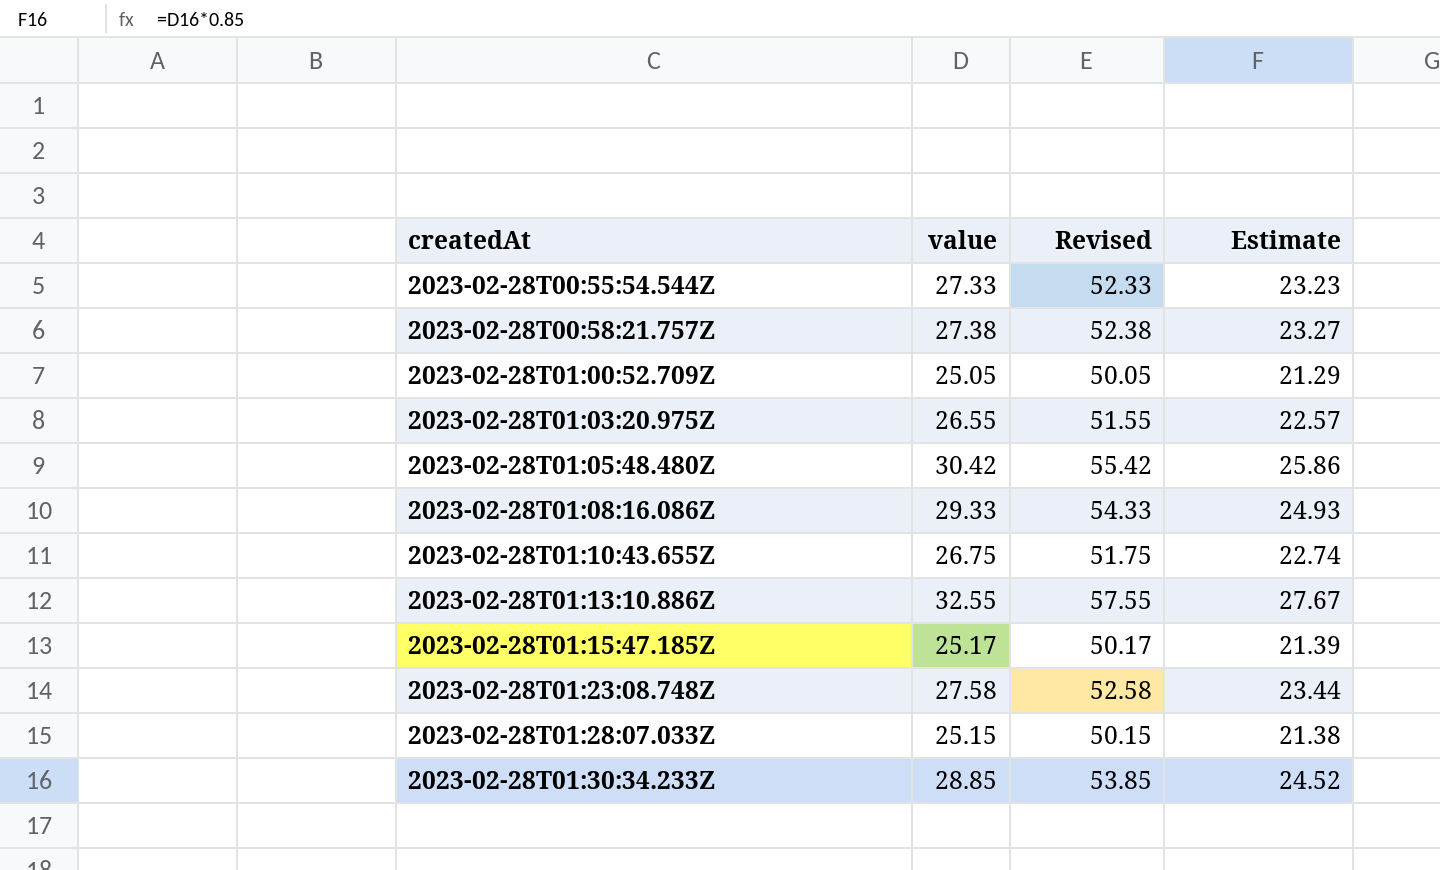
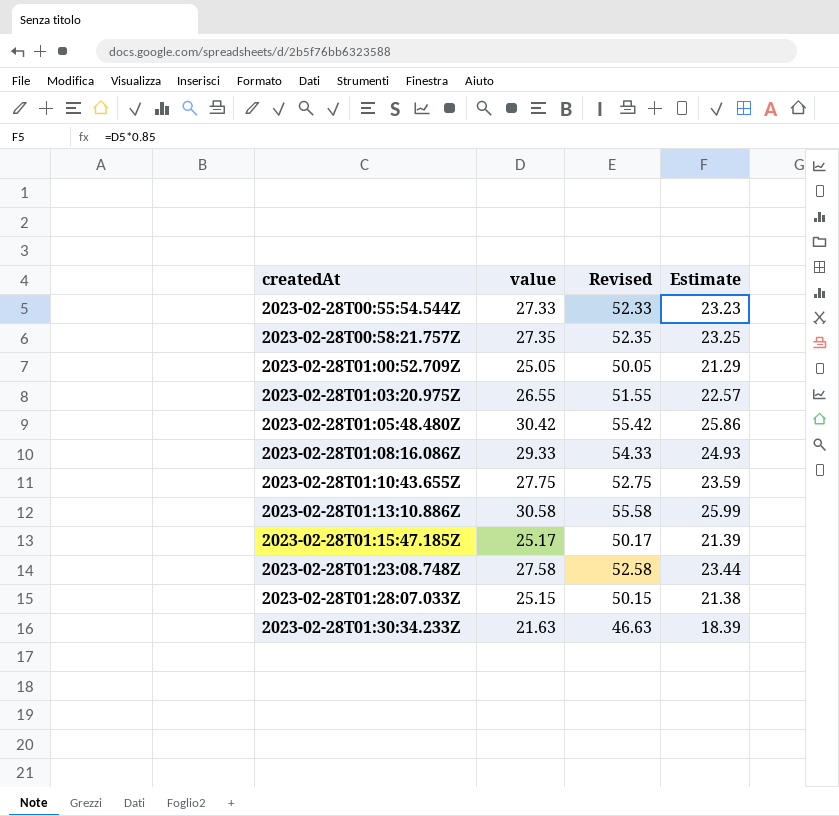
2023-02-28T00:58:21.757Z | value: 27.38 -> 27.35
2023-02-28T00:58:21.757Z | Revised: 52.38 -> 52.35
2023-02-28T00:58:21.757Z | Estimate: 23.27 -> 23.25
2023-02-28T01:10:43.655Z | value: 26.75 -> 27.75
2023-02-28T01:10:43.655Z | Revised: 51.75 -> 52.75
2023-02-28T01:10:43.655Z | Estimate: 22.74 -> 23.59
2023-02-28T01:13:10.886Z | value: 32.55 -> 30.58
2023-02-28T01:13:10.886Z | Revised: 57.55 -> 55.58
2023-02-28T01:13:10.886Z | Estimate: 27.67 -> 25.99
2023-02-28T01:30:34.233Z | value: 28.85 -> 21.63
2023-02-28T01:30:34.233Z | Revised: 53.85 -> 46.63
2023-02-28T01:30:34.233Z | Estimate: 24.52 -> 18.39

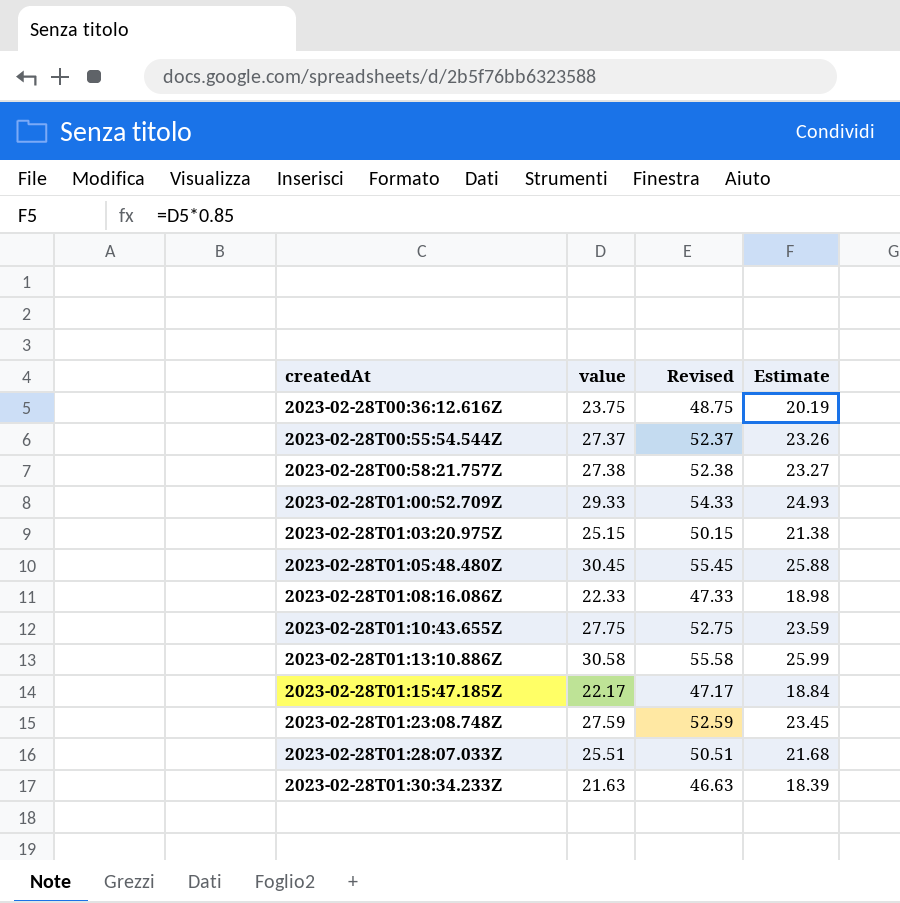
row 2023-02-28T00:36:12.616Z: none -> 23.75 | 48.75 | 20.19
2023-02-28T00:55:54.544Z | value: 27.33 -> 27.37
2023-02-28T00:55:54.544Z | Revised: 52.33 -> 52.37
2023-02-28T00:55:54.544Z | Estimate: 23.23 -> 23.26
2023-02-28T00:58:21.757Z | value: 27.35 -> 27.38
2023-02-28T00:58:21.757Z | Revised: 52.35 -> 52.38
2023-02-28T00:58:21.757Z | Estimate: 23.25 -> 23.27
2023-02-28T01:00:52.709Z | value: 25.05 -> 29.33
2023-02-28T01:00:52.709Z | Revised: 50.05 -> 54.33
2023-02-28T01:00:52.709Z | Estimate: 21.29 -> 24.93
2023-02-28T01:03:20.975Z | value: 26.55 -> 25.15
2023-02-28T01:03:20.975Z | Revised: 51.55 -> 50.15
2023-02-28T01:03:20.975Z | Estimate: 22.57 -> 21.38
2023-02-28T01:05:48.480Z | value: 30.42 -> 30.45
2023-02-28T01:05:48.480Z | Revised: 55.42 -> 55.45
2023-02-28T01:05:48.480Z | Estimate: 25.86 -> 25.88
2023-02-28T01:08:16.086Z | value: 29.33 -> 22.33
2023-02-28T01:08:16.086Z | Revised: 54.33 -> 47.33
2023-02-28T01:08:16.086Z | Estimate: 24.93 -> 18.98
2023-02-28T01:15:47.185Z | value: 25.17 -> 22.17
2023-02-28T01:15:47.185Z | Revised: 50.17 -> 47.17
2023-02-28T01:15:47.185Z | Estimate: 21.39 -> 18.84
2023-02-28T01:23:08.748Z | value: 27.58 -> 27.59
2023-02-28T01:23:08.748Z | Revised: 52.58 -> 52.59
2023-02-28T01:23:08.748Z | Estimate: 23.44 -> 23.45
2023-02-28T01:28:07.033Z | value: 25.15 -> 25.51
2023-02-28T01:28:07.033Z | Revised: 50.15 -> 50.51
2023-02-28T01:28:07.033Z | Estimate: 21.38 -> 21.68

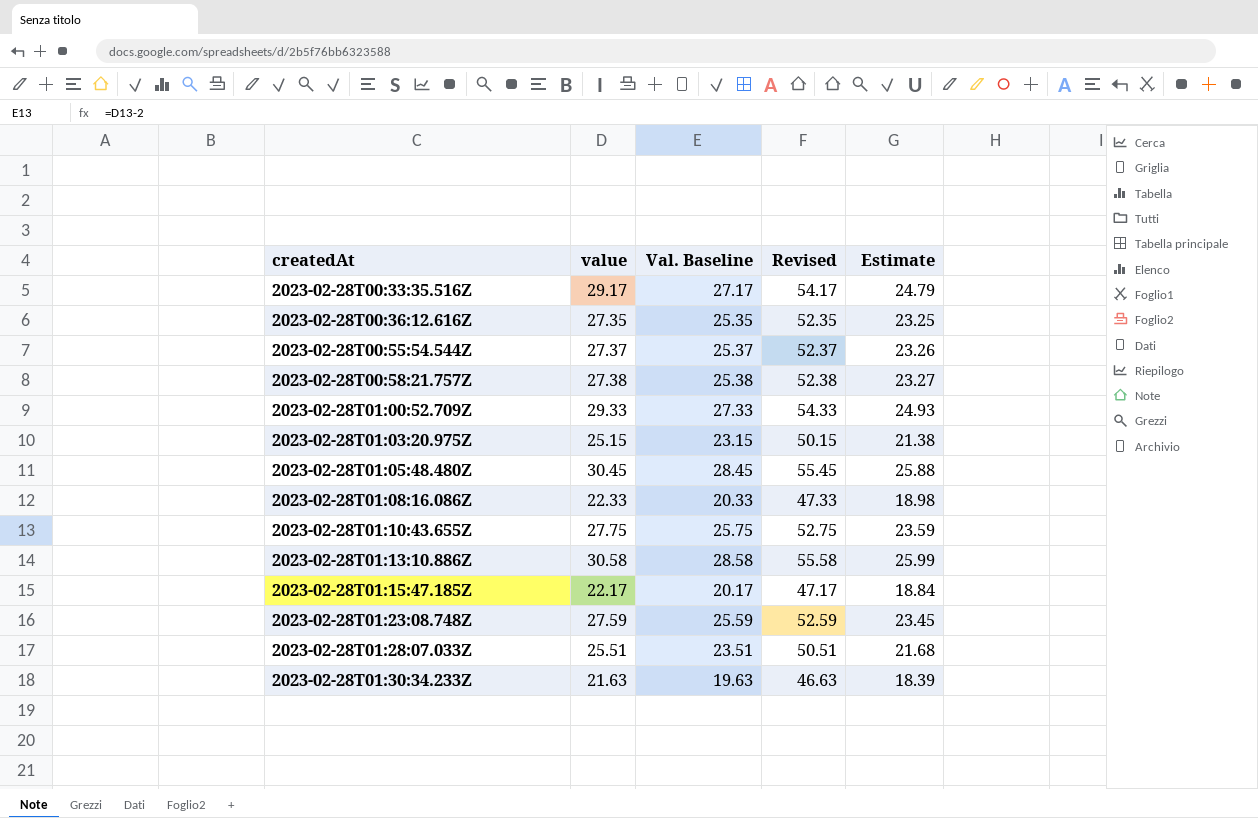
column Val. Baseline | formula: none -> [value] - 2
row 2023-02-28T00:33:35.516Z: none -> 29.17 | 27.17 | 54.17 | 24.79
2023-02-28T00:36:12.616Z | value: 23.75 -> 27.35
2023-02-28T00:36:12.616Z | Revised: 48.75 -> 52.35
2023-02-28T00:36:12.616Z | Estimate: 20.19 -> 23.25

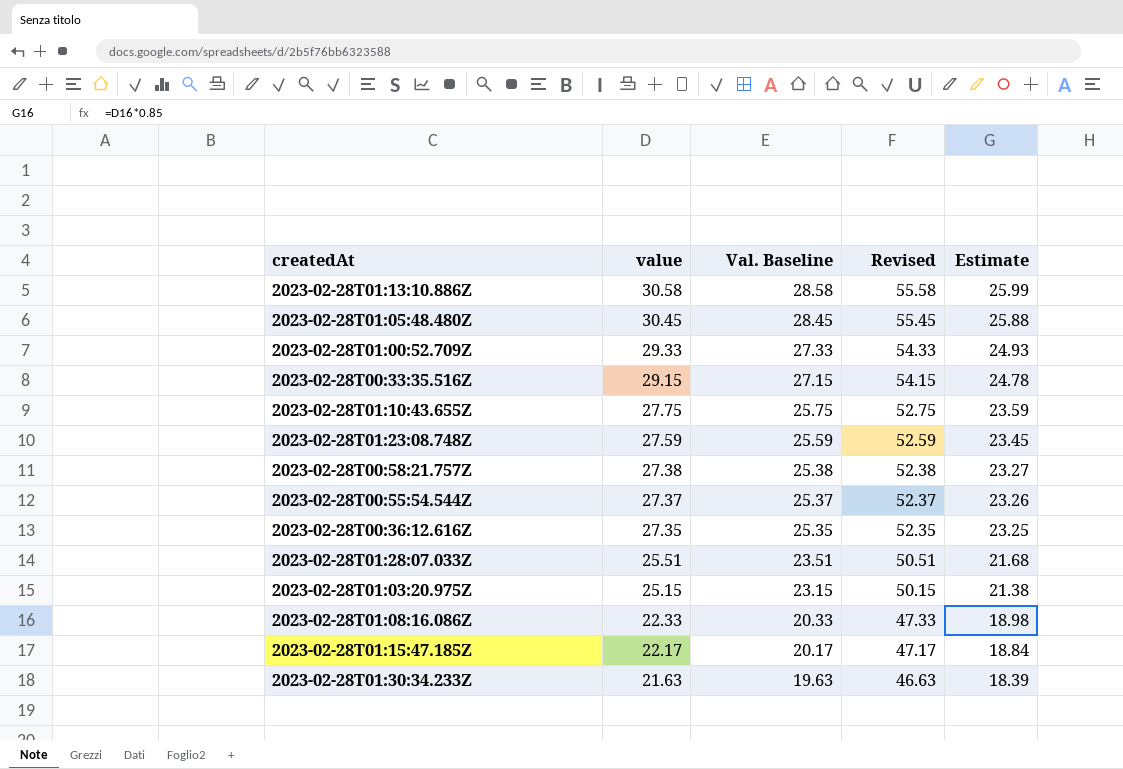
row order: createdAt ascending -> value descending
2023-02-28T00:33:35.516Z | value: 29.17 -> 29.15
2023-02-28T00:33:35.516Z | Val. Baseline: 27.17 -> 27.15
2023-02-28T00:33:35.516Z | Revised: 54.17 -> 54.15
2023-02-28T00:33:35.516Z | Estimate: 24.79 -> 24.78

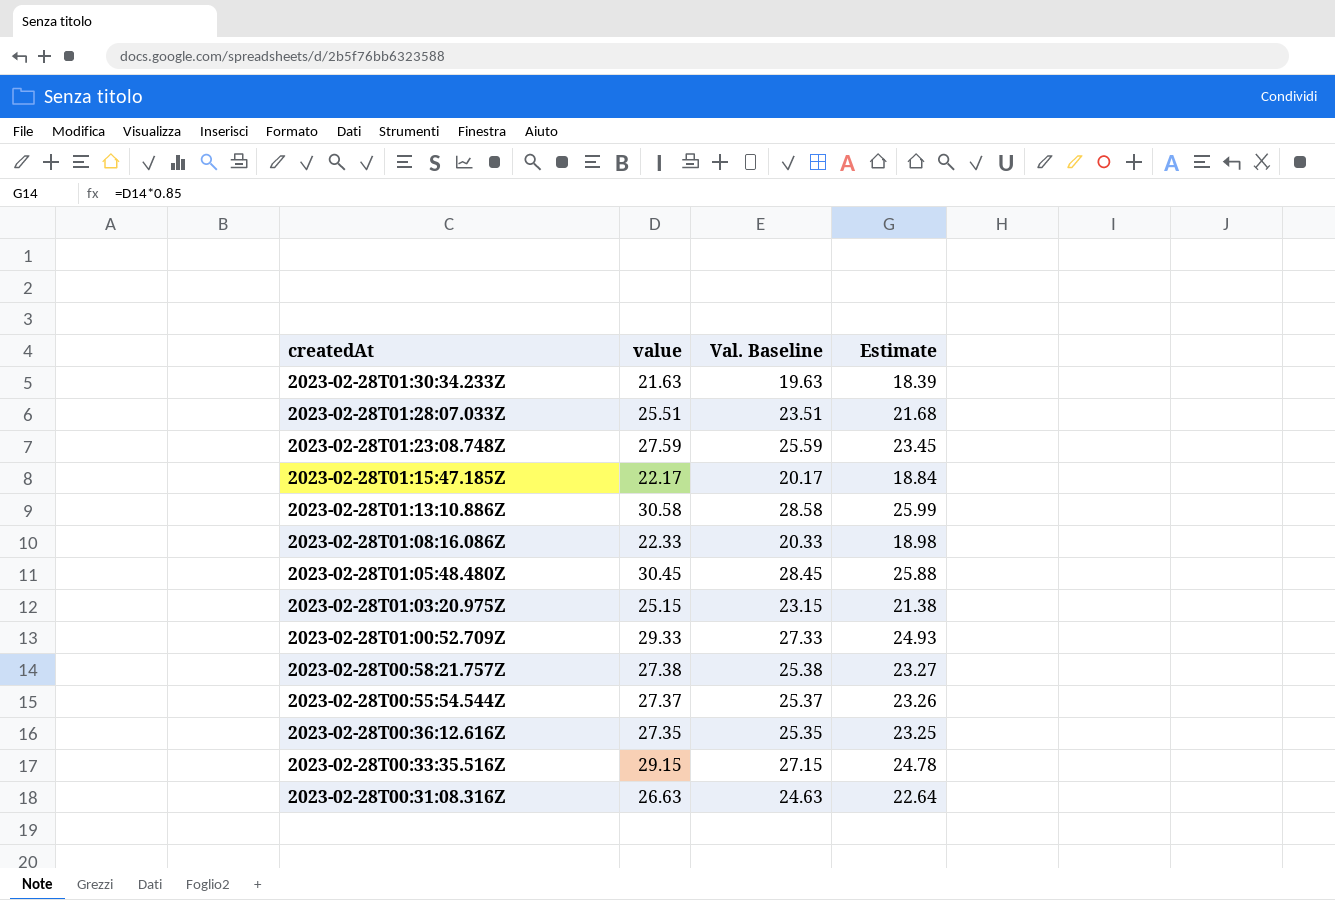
row order: value descending -> createdAt descending
column Revised | formula: [value] + 25 -> none
row 2023-02-28T01:10:43.655Z: 27.75 | 25.75 | 52.75 | 23.59 -> none
row 2023-02-28T00:31:08.316Z: none -> 26.63 | 24.63 | 22.64

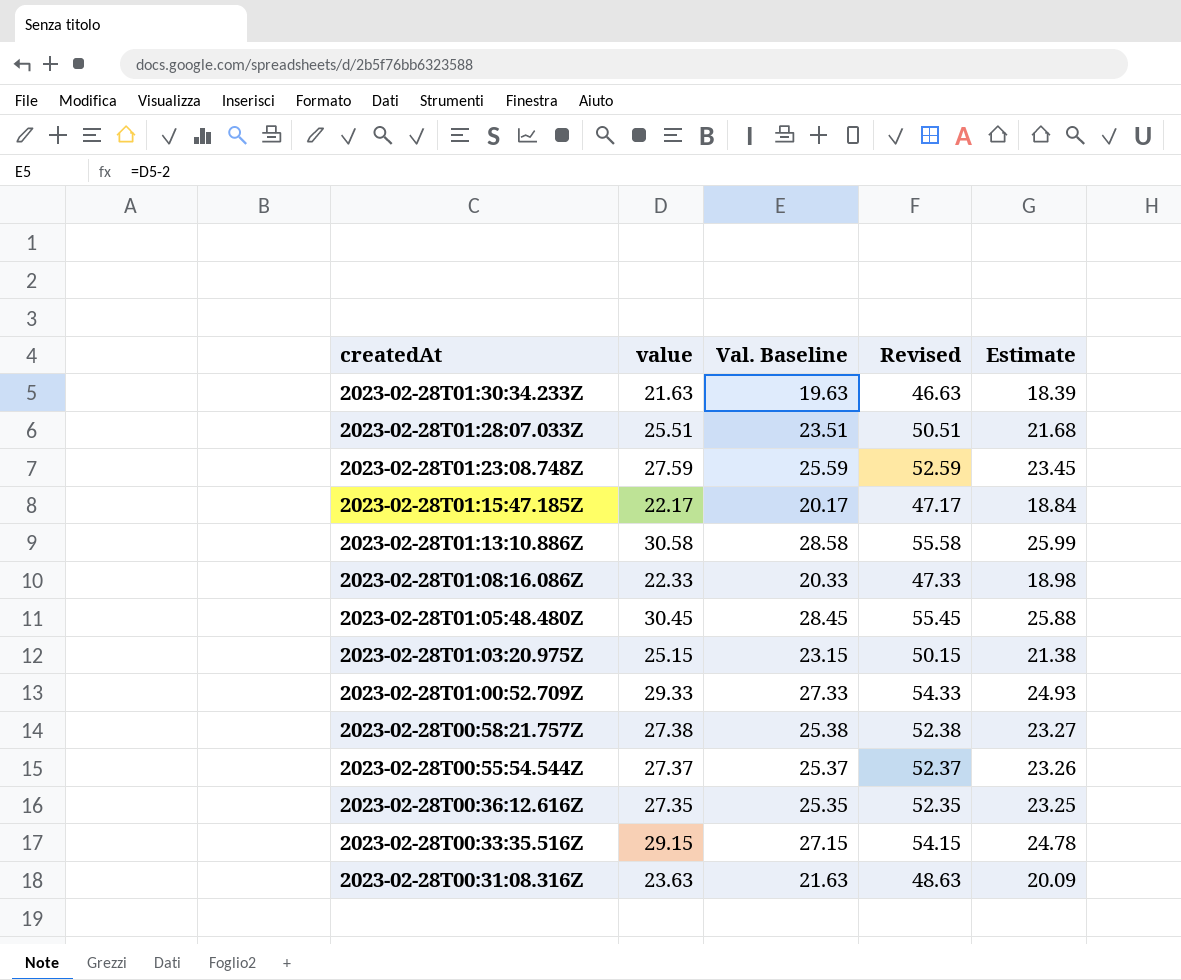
column Revised | formula: none -> [value] + 25
2023-02-28T00:31:08.316Z | value: 26.63 -> 23.63
2023-02-28T00:31:08.316Z | Val. Baseline: 24.63 -> 21.63
2023-02-28T00:31:08.316Z | Estimate: 22.64 -> 20.09

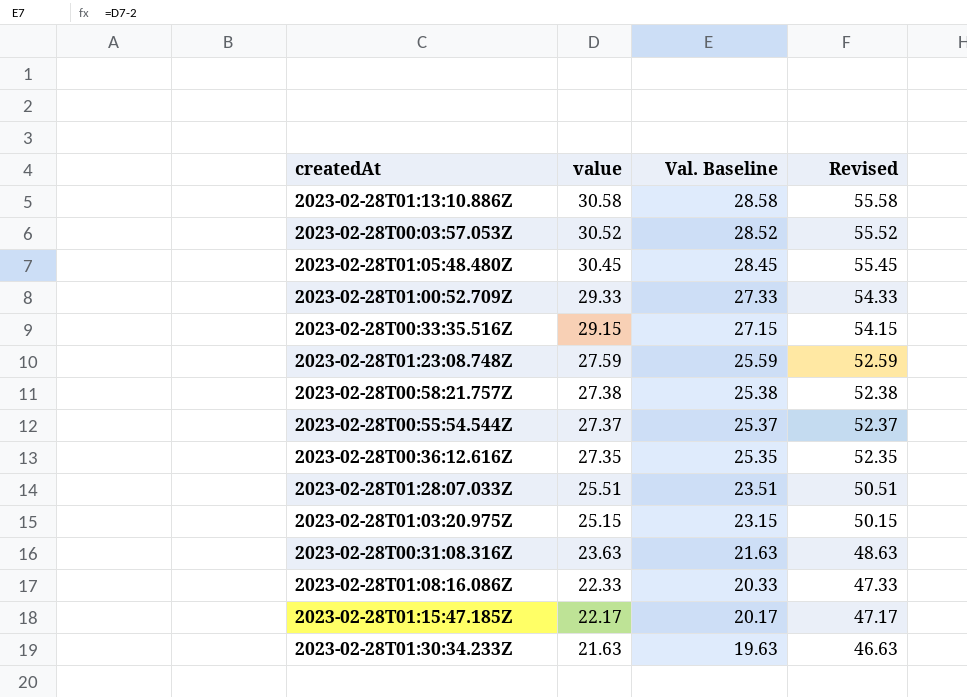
row order: createdAt descending -> value descending
column Estimate | formula: [value] * 0.85 -> none
row 2023-02-28T00:03:57.053Z: none -> 30.52 | 28.52 | 55.52

